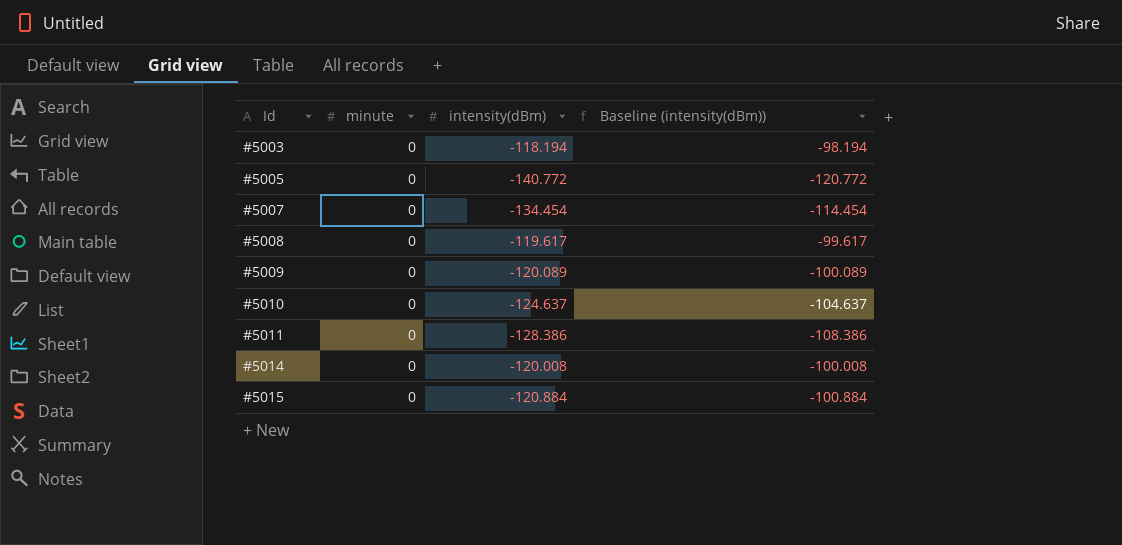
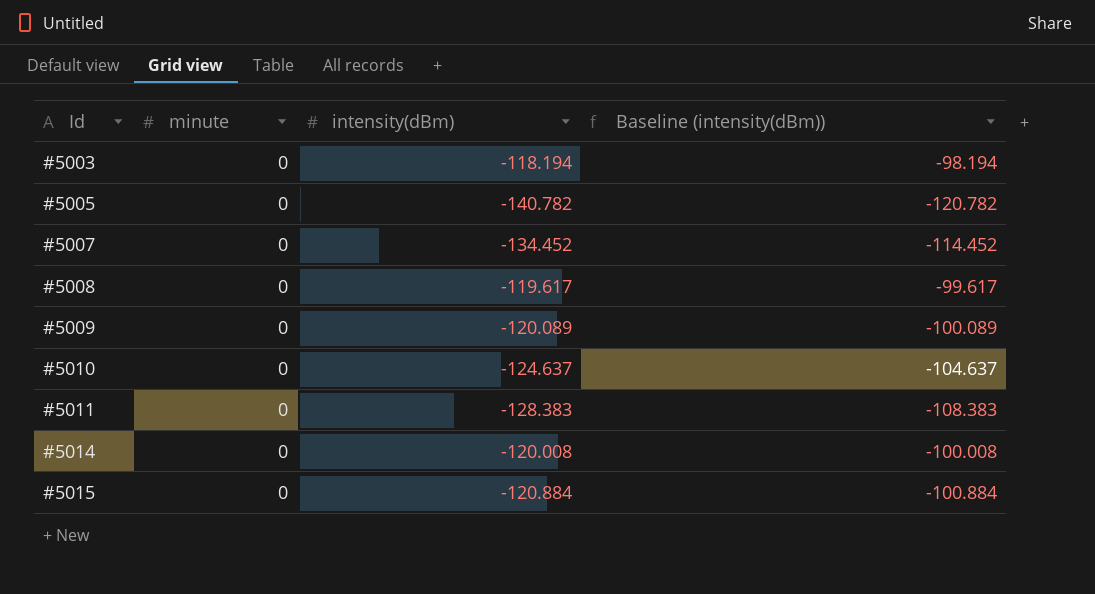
#5005 | intensity(dBm): -140.772 -> -140.782
#5005 | Baseline (intensity(dBm)): -120.772 -> -120.782
#5007 | intensity(dBm): -134.454 -> -134.452
#5007 | Baseline (intensity(dBm)): -114.454 -> -114.452
#5011 | intensity(dBm): -128.386 -> -128.383
#5011 | Baseline (intensity(dBm)): -108.386 -> -108.383

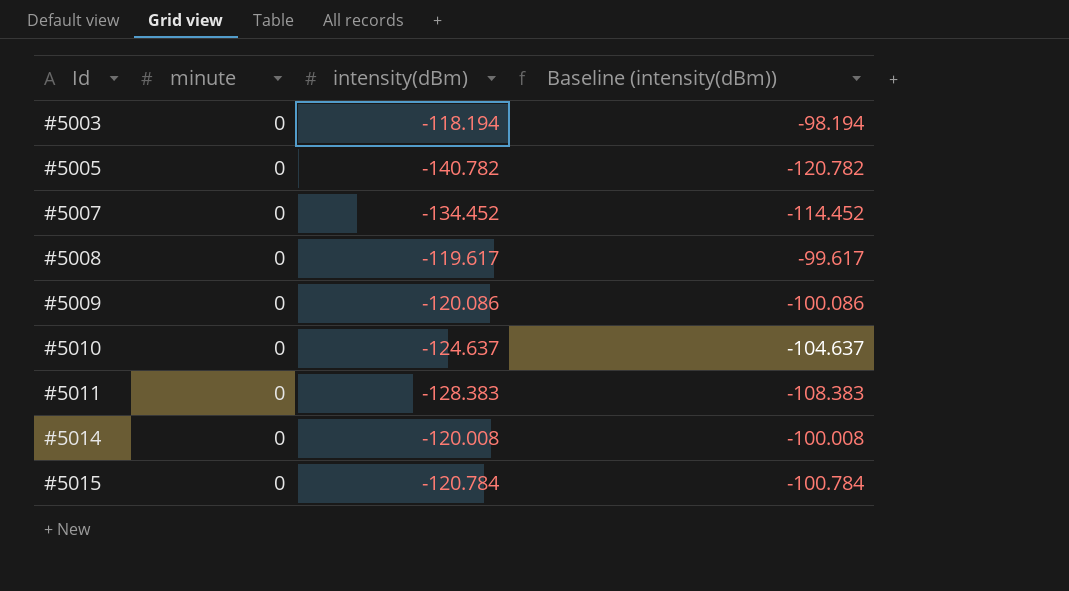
#5009 | intensity(dBm): -120.089 -> -120.086
#5009 | Baseline (intensity(dBm)): -100.089 -> -100.086
#5015 | intensity(dBm): -120.884 -> -120.784
#5015 | Baseline (intensity(dBm)): -100.884 -> -100.784

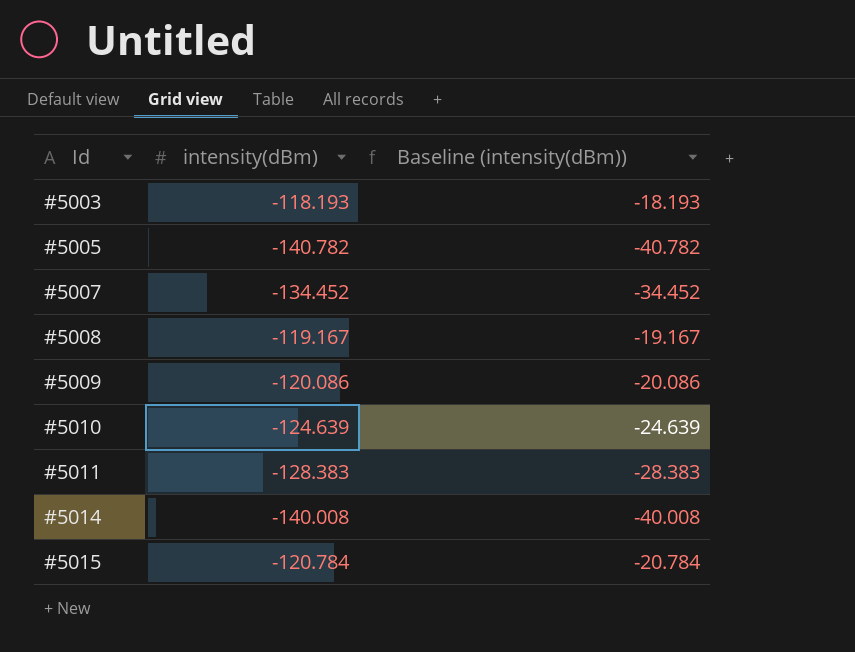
column minute | position: 2 -> none
column Baseline (intensity(dBm)) | formula: [intensity(dBm)] + 20 -> [intensity(dBm)] + 100
#5003 | intensity(dBm): -118.194 -> -118.193
#5008 | intensity(dBm): -119.617 -> -119.167
#5010 | intensity(dBm): -124.637 -> -124.639
#5014 | intensity(dBm): -120.008 -> -140.008

